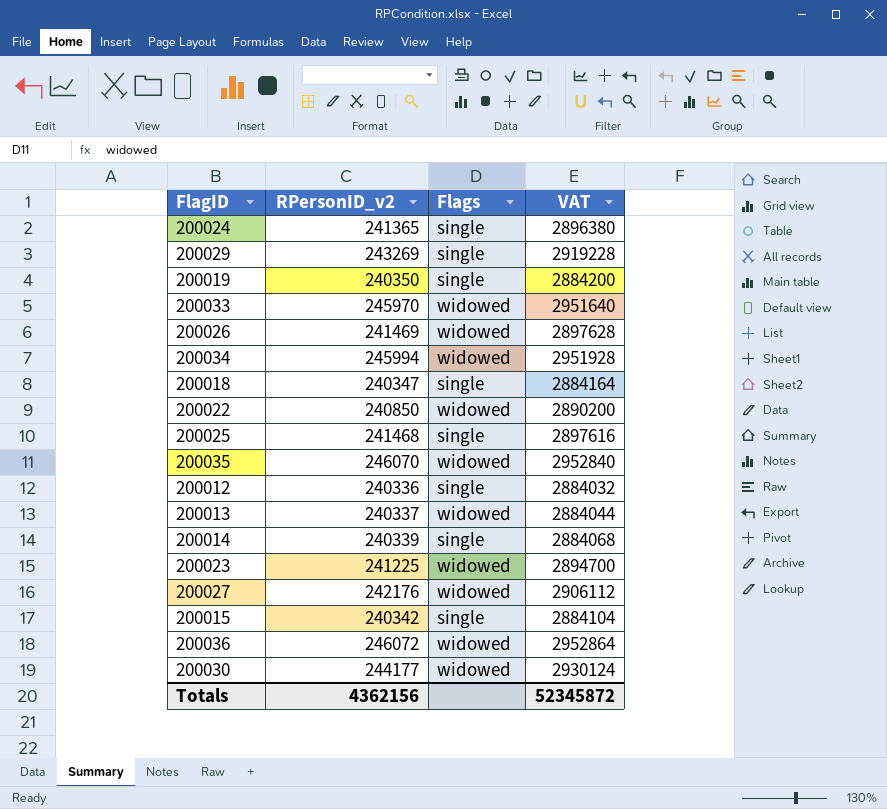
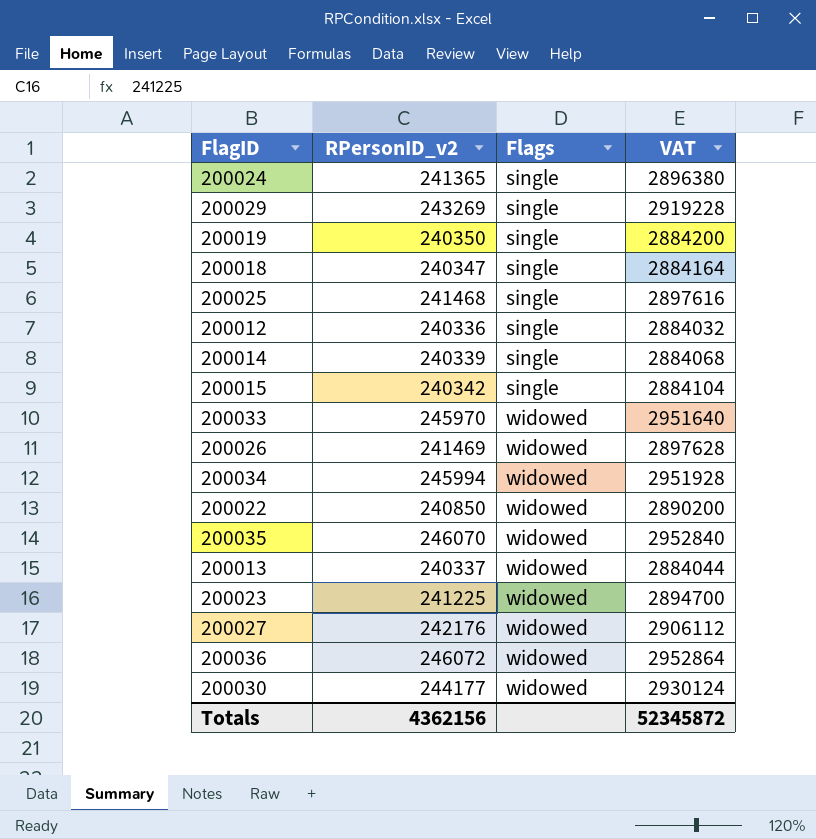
row order: none -> Flags ascending

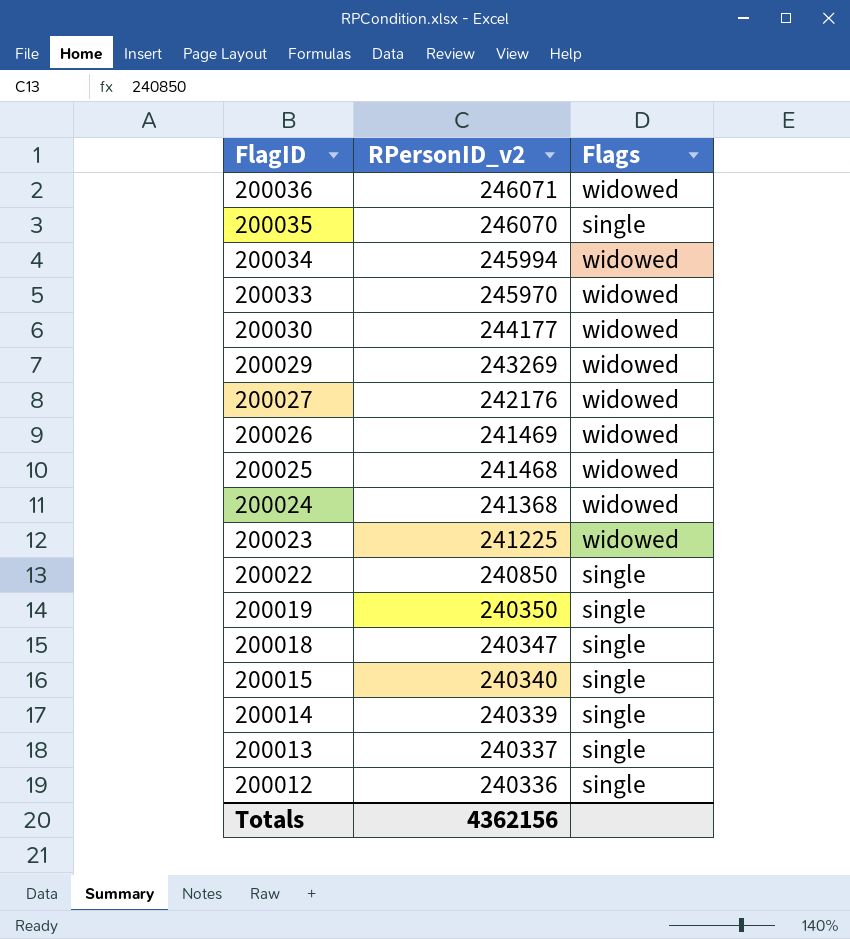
row order: Flags ascending -> FlagID descending
column VAT | formula: [RPersonID_v2] * 12 -> none
200036 | RPersonID_v2: 246072 -> 246071
200035 | Flags: widowed -> single
200029 | Flags: single -> widowed
200025 | Flags: single -> widowed
200024 | RPersonID_v2: 241365 -> 241368
200024 | Flags: single -> widowed
200022 | Flags: widowed -> single
200015 | RPersonID_v2: 240342 -> 240340
200013 | Flags: widowed -> single

